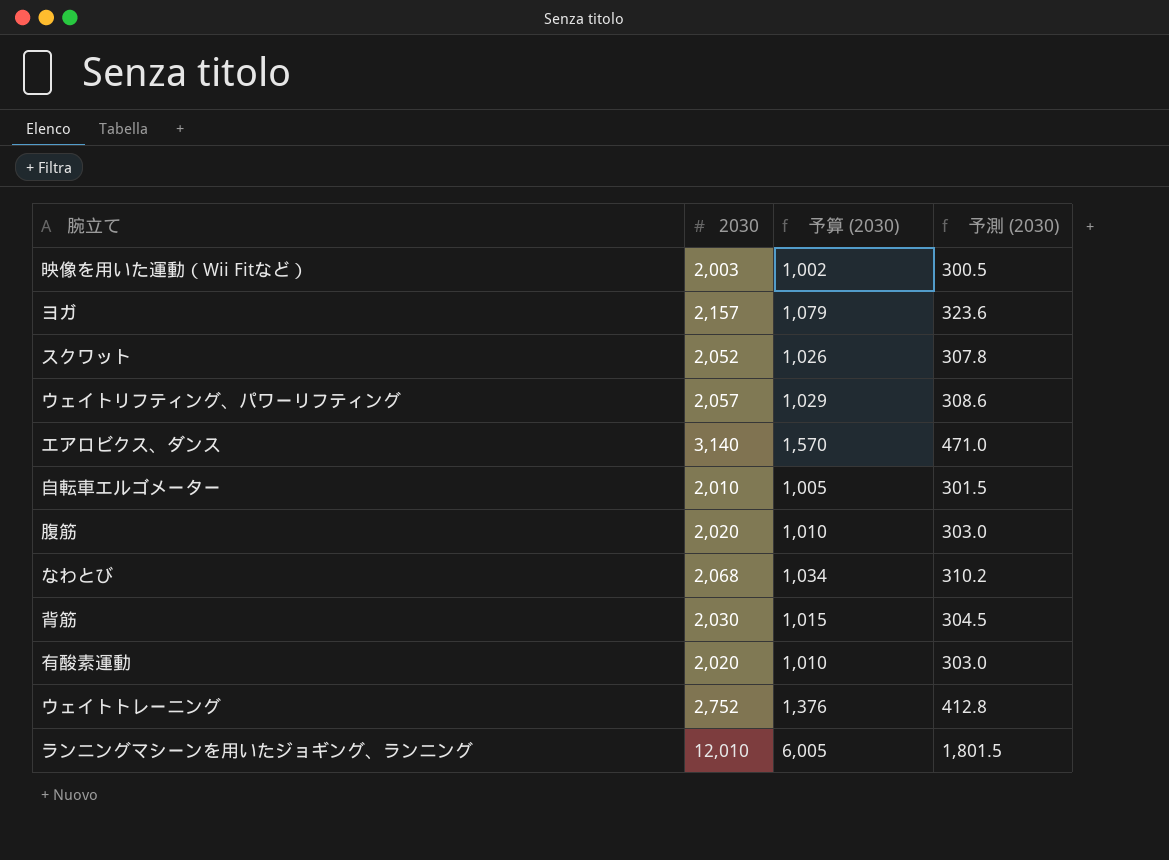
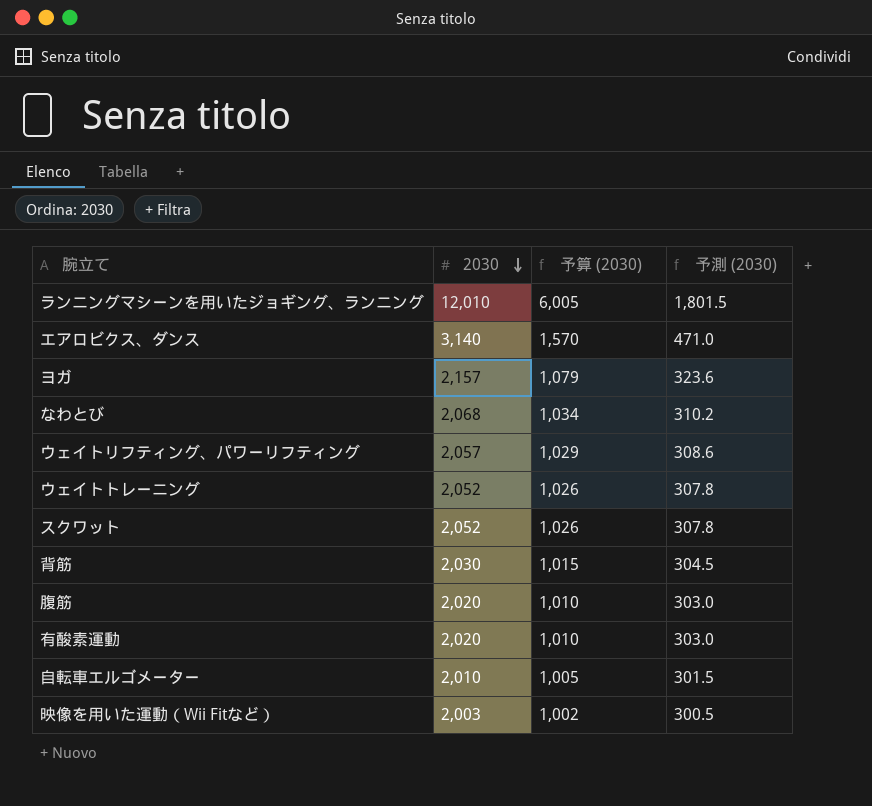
row order: none -> 2030 descending
ウェイトトレーニング | 2030: 2,752 -> 2,052
ウェイトトレーニング | 予算 (2030): 1,376 -> 1,026
ウェイトトレーニング | 予測 (2030): 412.8 -> 307.8

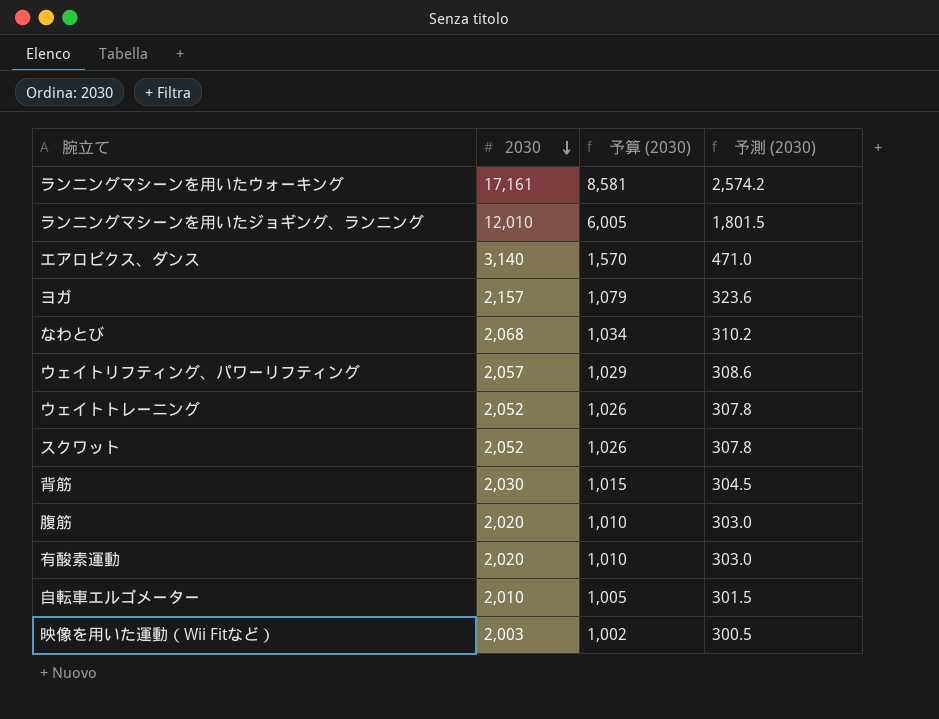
row ランニングマシーンを用いたウォーキング: none -> 17,161 | 8,581 | 2,574.2

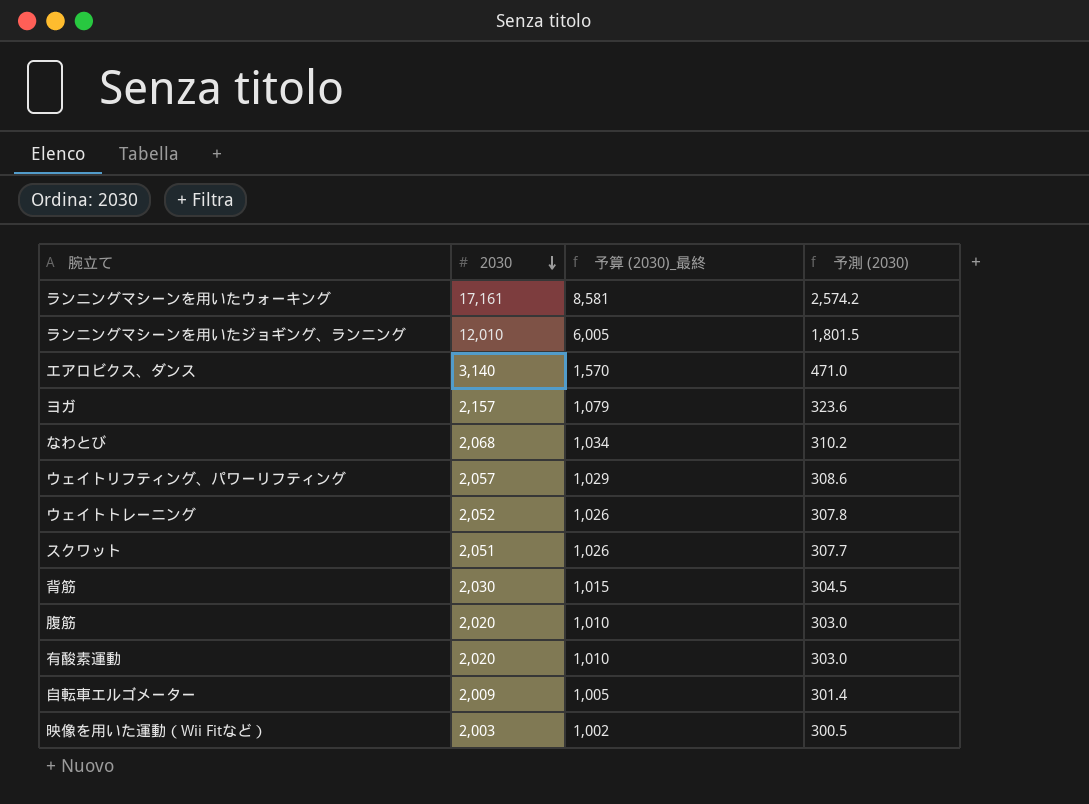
column name: 予算 (2030) -> 予算 (2030)_最終
スクワット | 2030: 2,052 -> 2,051
スクワット | 予測 (2030): 307.8 -> 307.7
自転車エルゴメーター | 2030: 2,010 -> 2,009
自転車エルゴメーター | 予測 (2030): 301.5 -> 301.4

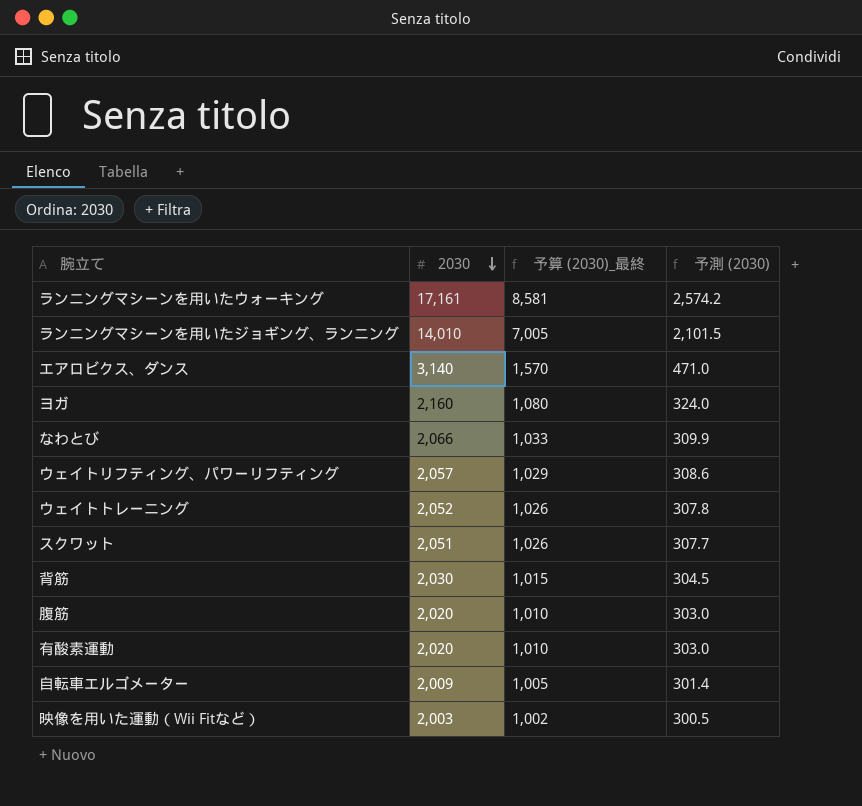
ランニングマシーンを用いたジョギング、ランニング | 2030: 12,010 -> 14,010
ランニングマシーンを用いたジョギング、ランニング | 予算 (2030)_最終: 6,005 -> 7,005
ランニングマシーンを用いたジョギング、ランニング | 予測 (2030): 1,801.5 -> 2,101.5
ヨガ | 2030: 2,157 -> 2,160
ヨガ | 予算 (2030)_最終: 1,079 -> 1,080
ヨガ | 予測 (2030): 323.6 -> 324.0
なわとび | 2030: 2,068 -> 2,066
なわとび | 予算 (2030)_最終: 1,034 -> 1,033
なわとび | 予測 (2030): 310.2 -> 309.9

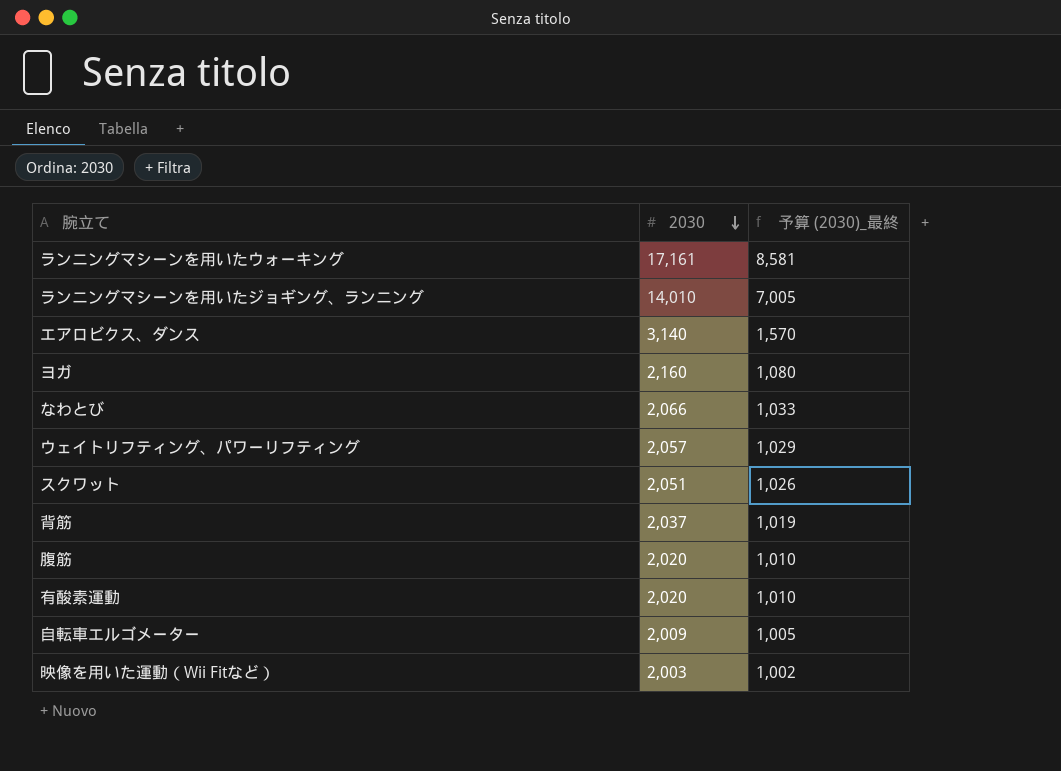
column 予測 (2030) | formula: [2030] * 0.15 -> none
row ウェイトトレーニング: 2,052 | 1,026 | 307.8 -> none
背筋 | 2030: 2,030 -> 2,037
背筋 | 予算 (2030)_最終: 1,015 -> 1,019

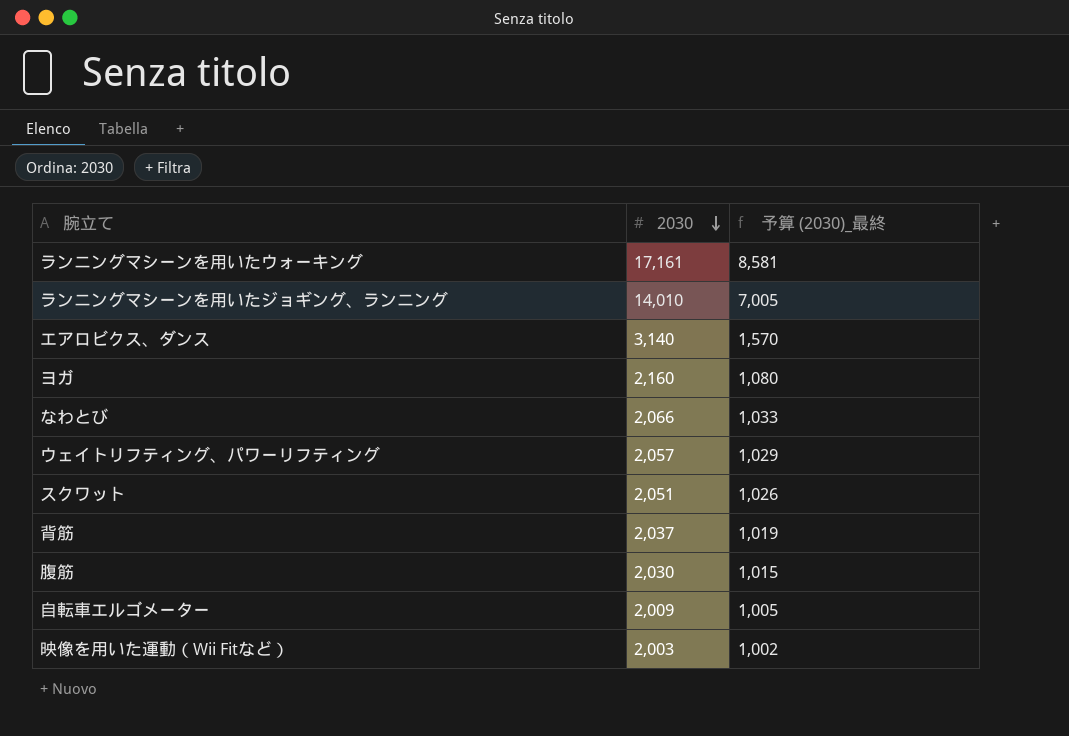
row 有酸素運動: 2,020 | 1,010 -> none
腹筋 | 2030: 2,020 -> 2,030
腹筋 | 予算 (2030)_最終: 1,010 -> 1,015

